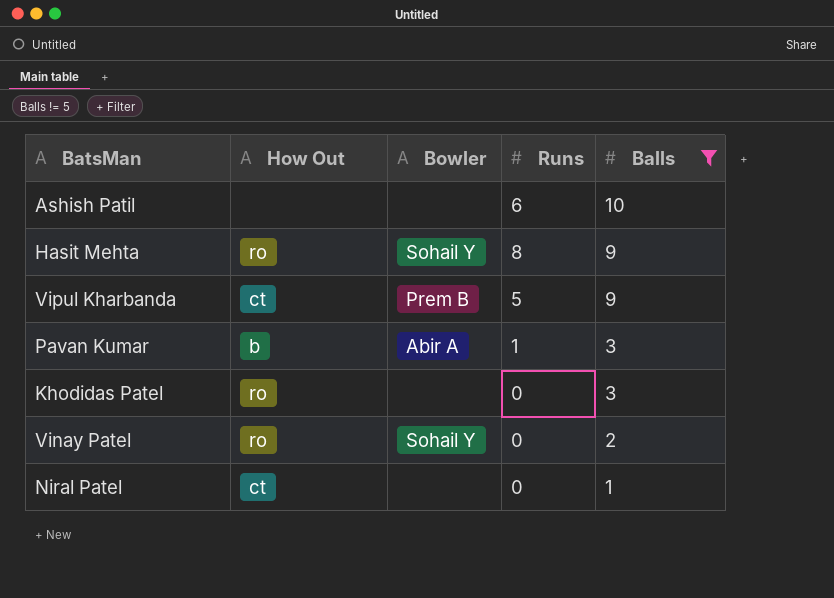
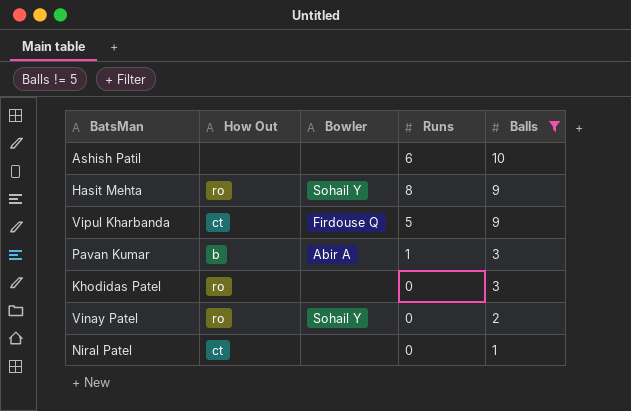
Vipul Kharbanda | Bowler: Prem B -> Firdouse Q

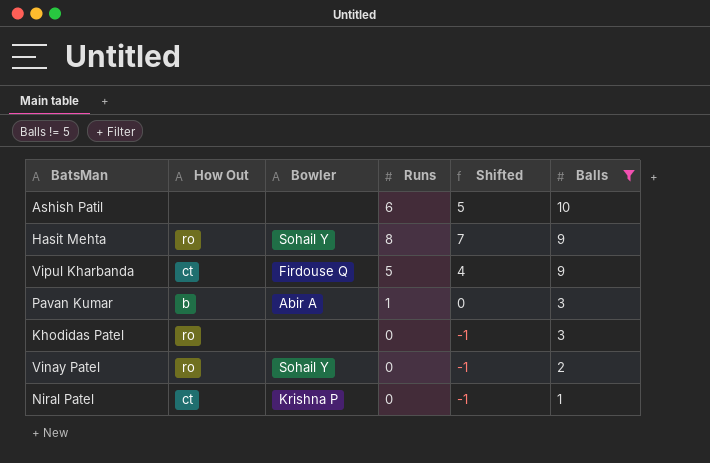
column Shifted | formula: none -> [Runs] - 1
Niral Patel | Bowler: none -> Krishna P

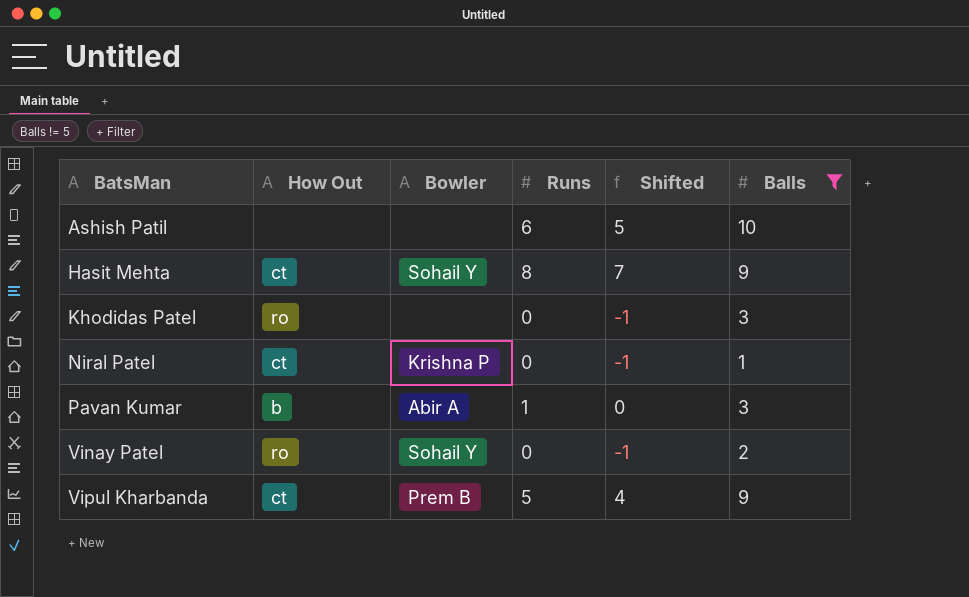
row order: Balls descending -> BatsMan ascending
Hasit Mehta | How Out: ro -> ct
Vipul Kharbanda | Bowler: Firdouse Q -> Prem B

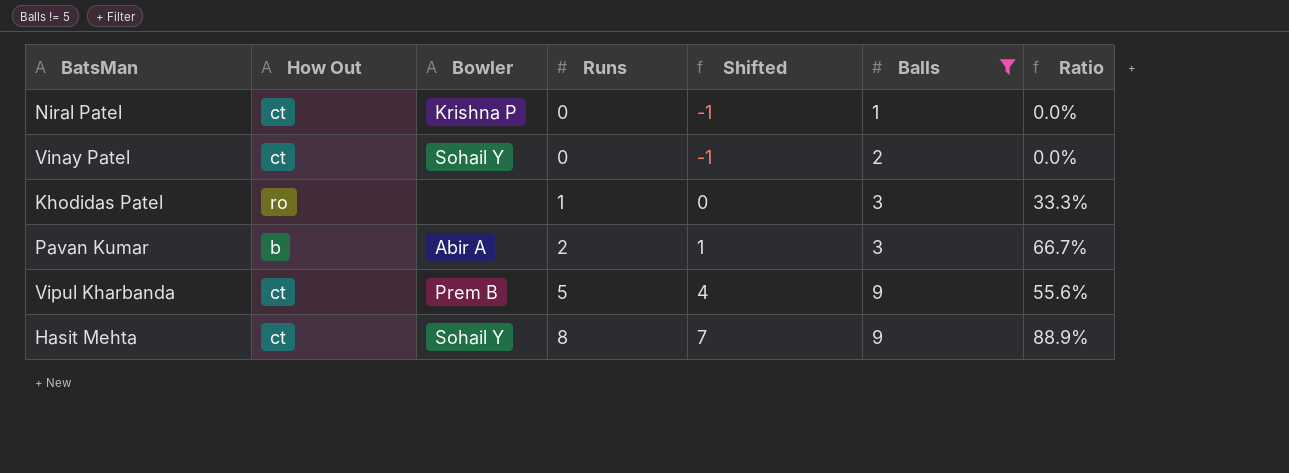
row order: BatsMan ascending -> Runs ascending
column Ratio | formula: none -> [Runs] / [Balls]
row Ashish Patil: none | none | 6 | 5 | 10 -> none
Vinay Patel | How Out: ro -> ct
Khodidas Patel | Runs: 0 -> 1
Khodidas Patel | Shifted: -1 -> 0
Pavan Kumar | Runs: 1 -> 2
Pavan Kumar | Shifted: 0 -> 1

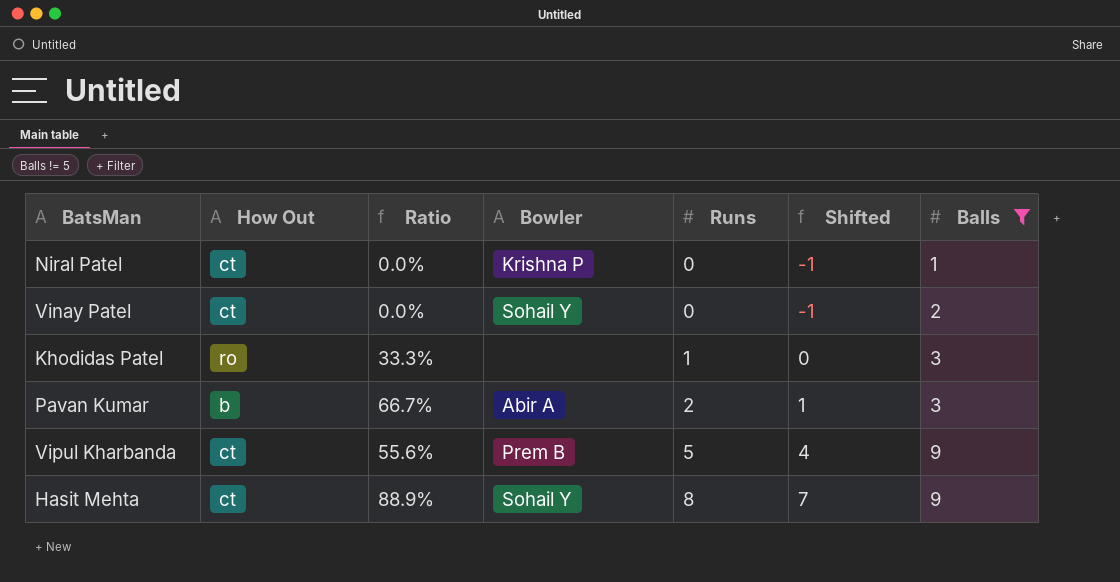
column Ratio | position: 7 -> 3

